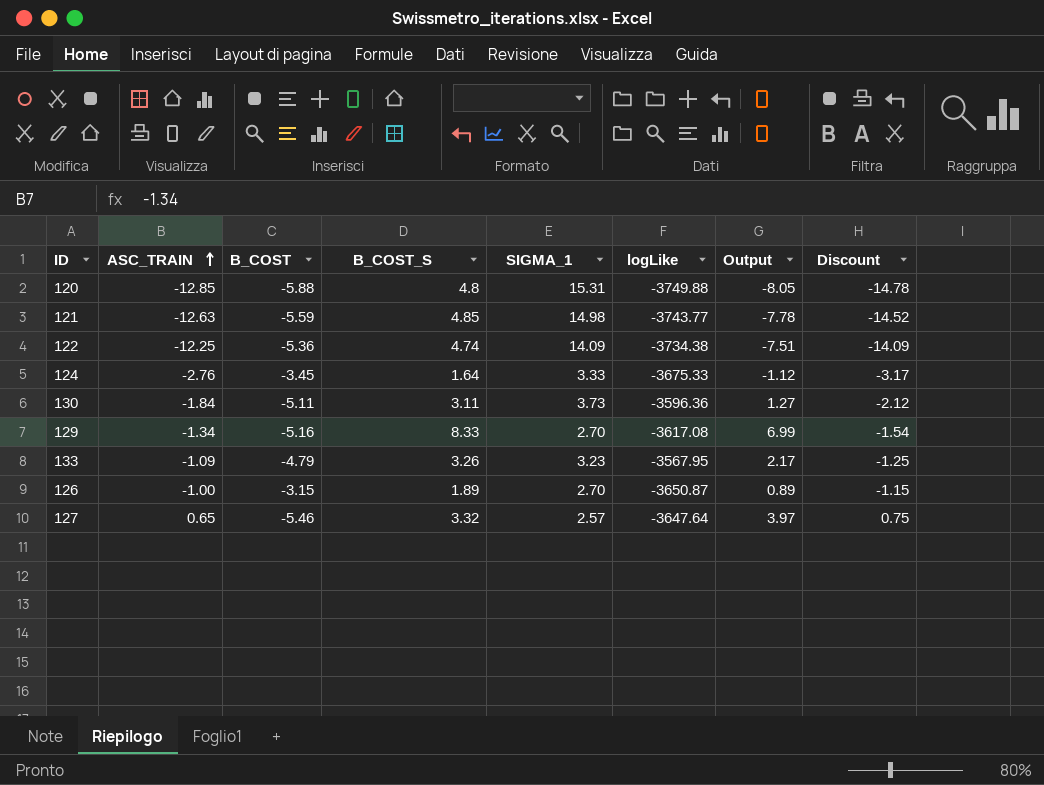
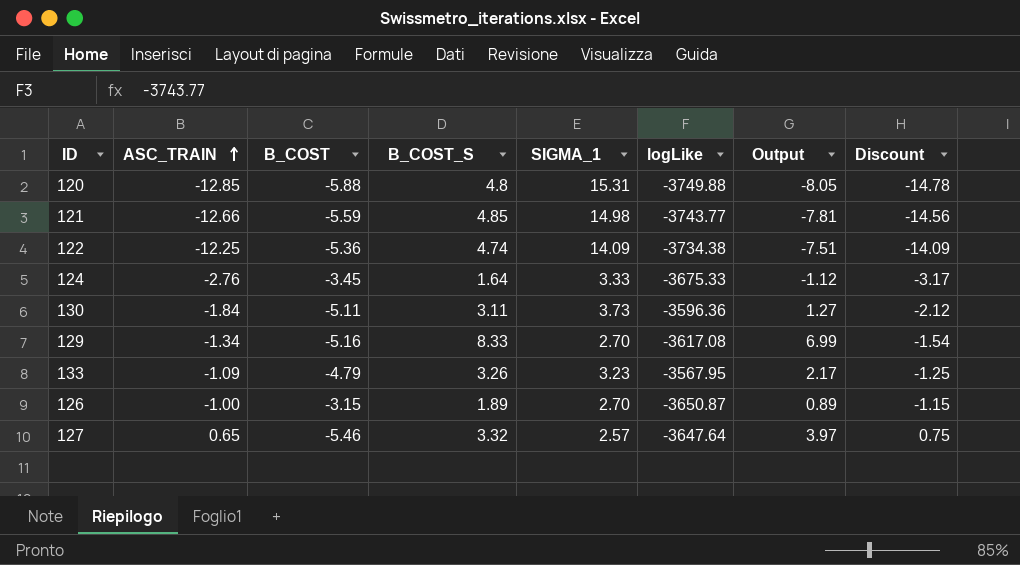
121 | ASC_TRAIN: -12.63 -> -12.66
121 | Output: -7.78 -> -7.81
121 | Discount: -14.52 -> -14.56

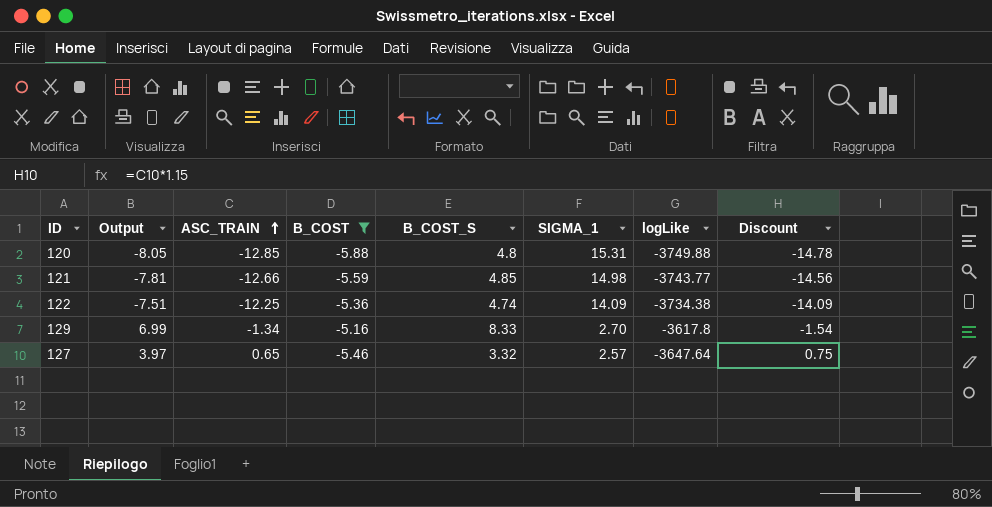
filter: none -> B_COST <= -5.16
column Output | position: 7 -> 2
129 | logLike: -3617.08 -> -3617.8

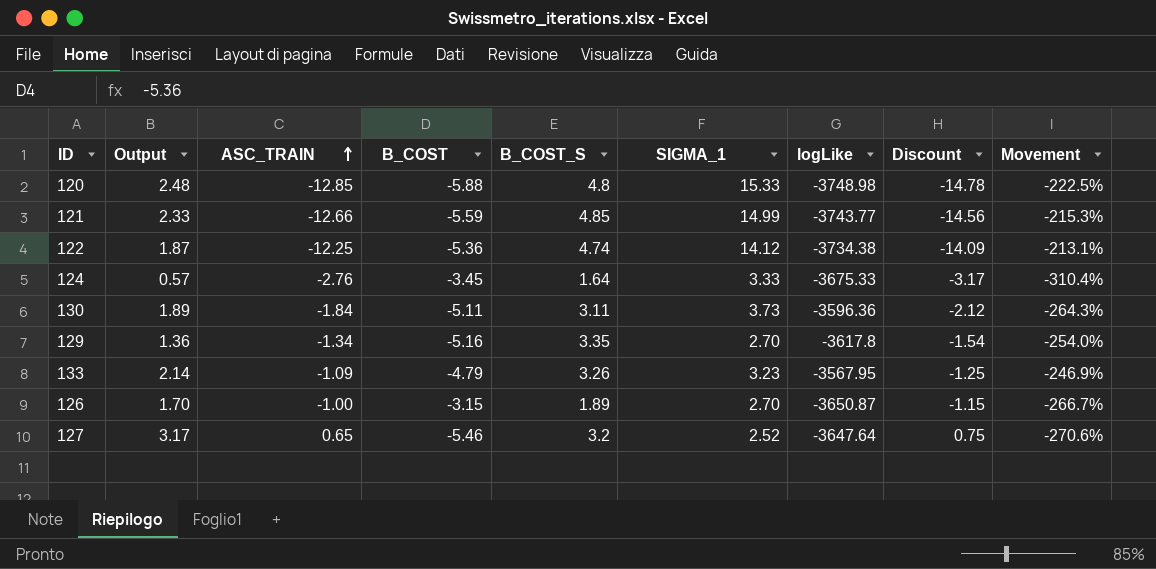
filter: B_COST <= -5.16 -> none
column Output | formula: [ASC_TRAIN] + [B_COST_S] -> [ASC_TRAIN] + [SIGMA_1]
column Movement | formula: none -> ([B_COST] - [B_COST_S]) / [B_COST_S]
120 | SIGMA_1: 15.31 -> 15.33
120 | logLike: -3749.88 -> -3748.98
121 | SIGMA_1: 14.98 -> 14.99
122 | SIGMA_1: 14.09 -> 14.12
129 | B_COST_S: 8.33 -> 3.35
127 | B_COST_S: 3.32 -> 3.2
127 | SIGMA_1: 2.57 -> 2.52

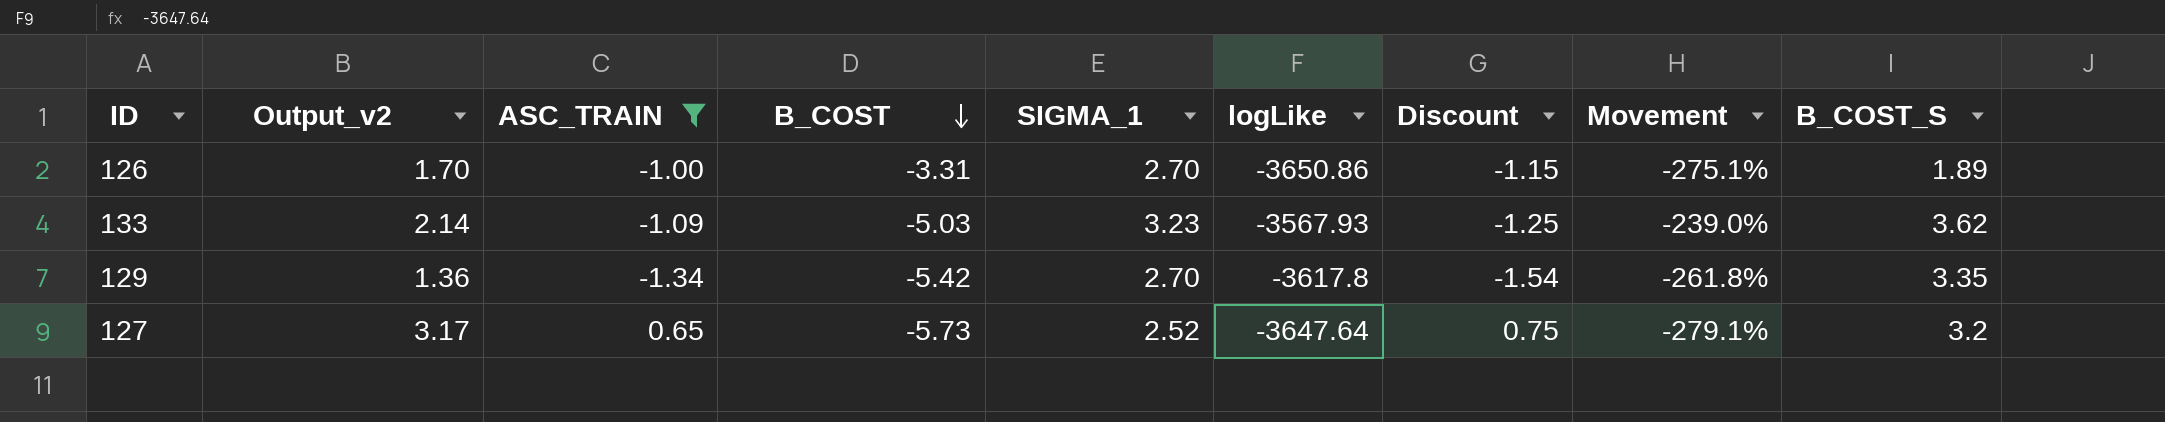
filter: none -> ASC_TRAIN >= -1.34
row order: ASC_TRAIN ascending -> B_COST descending
column name: Output -> Output_v2
column B_COST_S | position: 5 -> 9
126 | B_COST: -3.15 -> -3.31
126 | logLike: -3650.87 -> -3650.86
126 | Movement: -266.7% -> -275.1%
133 | B_COST: -4.79 -> -5.03
133 | logLike: -3567.95 -> -3567.93
133 | Movement: -246.9% -> -239.0%
133 | B_COST_S: 3.26 -> 3.62
129 | B_COST: -5.16 -> -5.42
129 | Movement: -254.0% -> -261.8%
127 | B_COST: -5.46 -> -5.73
127 | Movement: -270.6% -> -279.1%

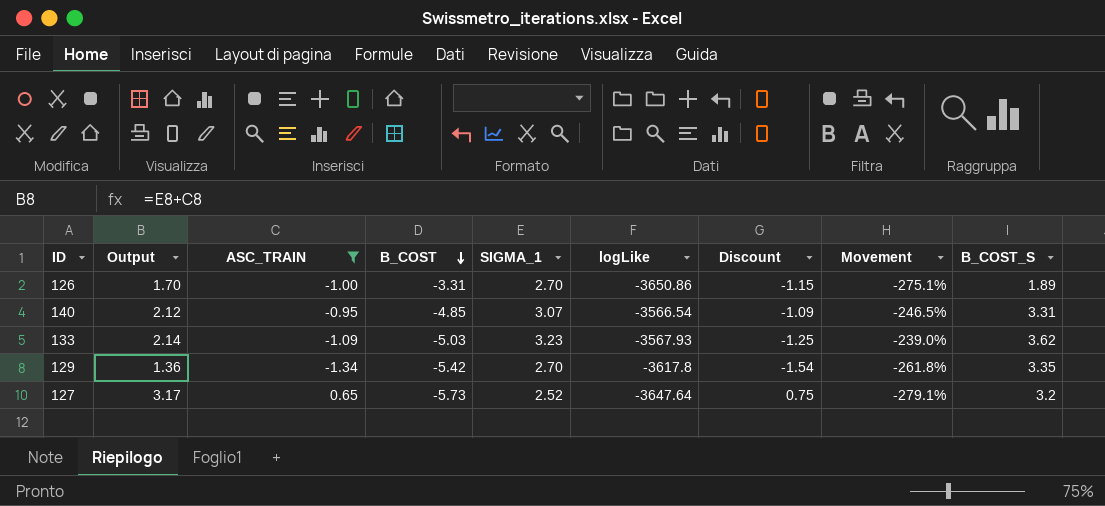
column name: Output_v2 -> Output
row 140: none -> 2.12 | -0.95 | -4.85 | 3.07 | -3566.54 | -1.09 | -246.5% | 3.31

